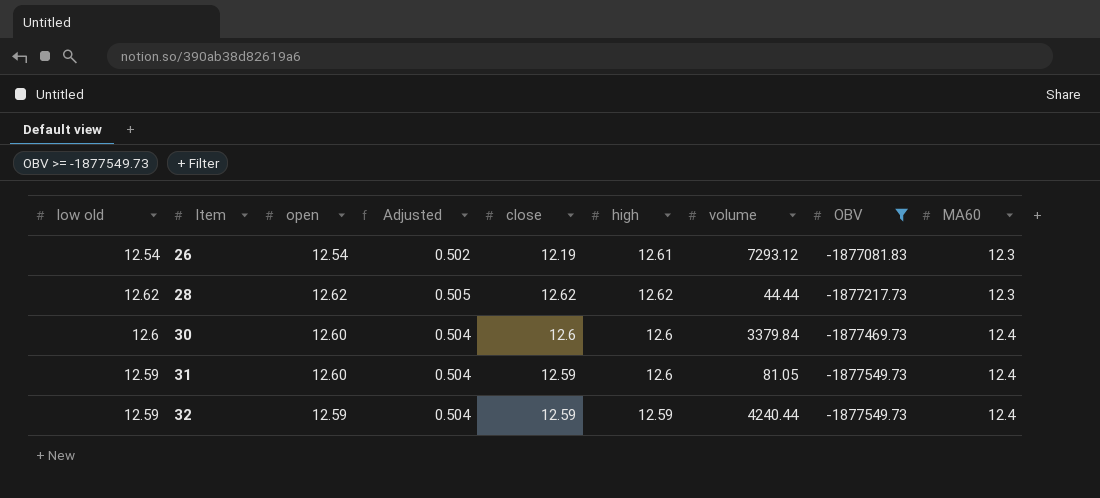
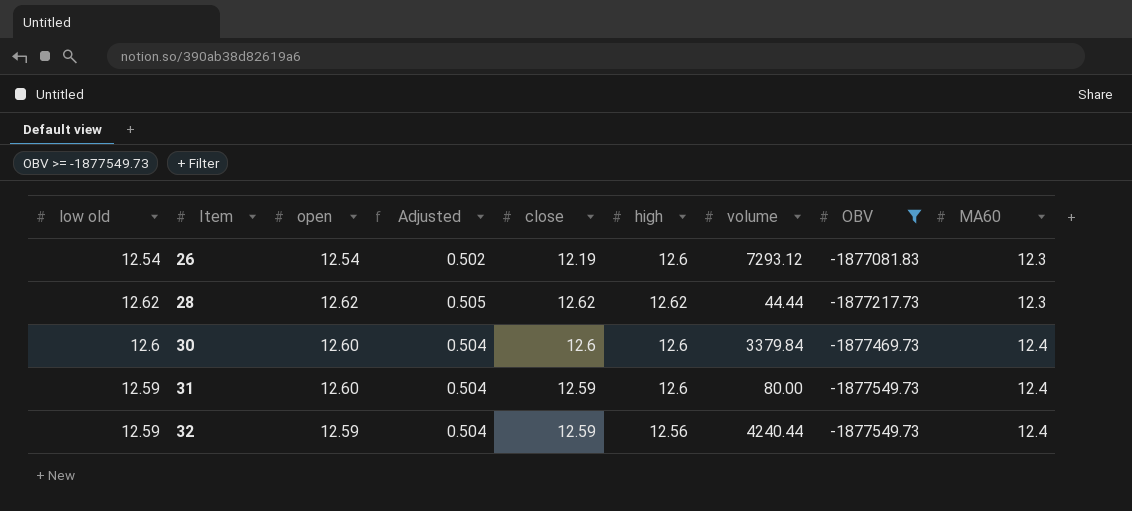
26 | high: 12.61 -> 12.6
31 | volume: 81.05 -> 80.00
32 | high: 12.59 -> 12.56

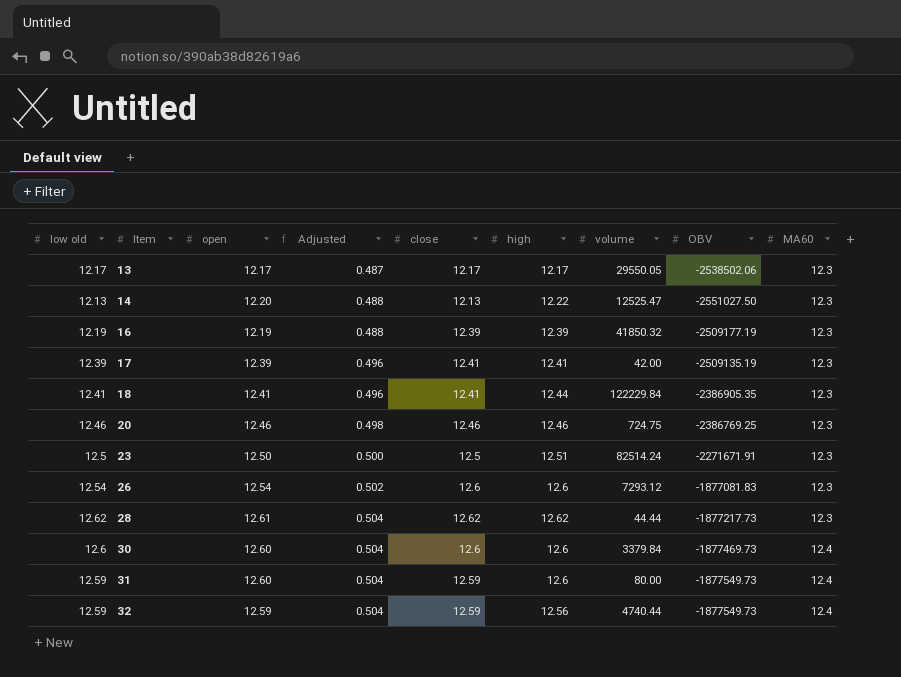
filter: OBV >= -1877549.73 -> none
26 | close: 12.19 -> 12.6
28 | open: 12.62 -> 12.61
28 | Adjusted: 0.505 -> 0.504
32 | volume: 4240.44 -> 4740.44

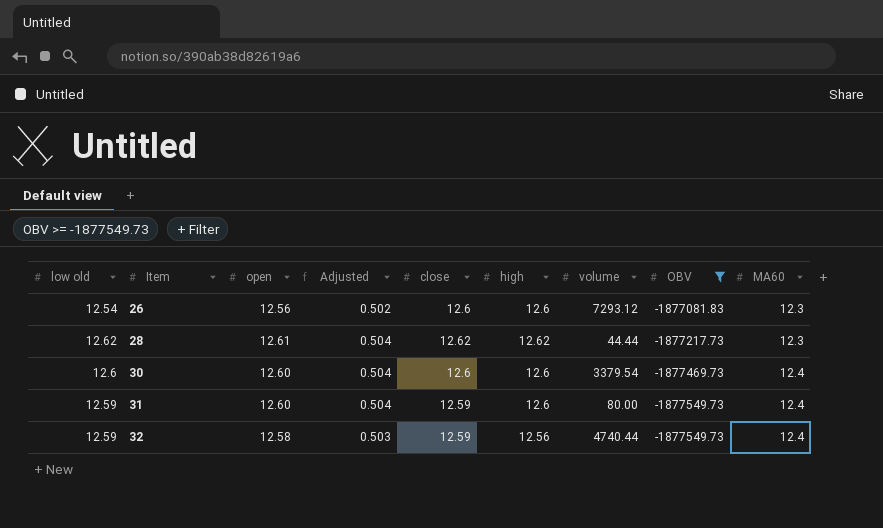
filter: none -> OBV >= -1877549.73
26 | open: 12.54 -> 12.56
30 | volume: 3379.84 -> 3379.54
32 | open: 12.59 -> 12.58
32 | Adjusted: 0.504 -> 0.503

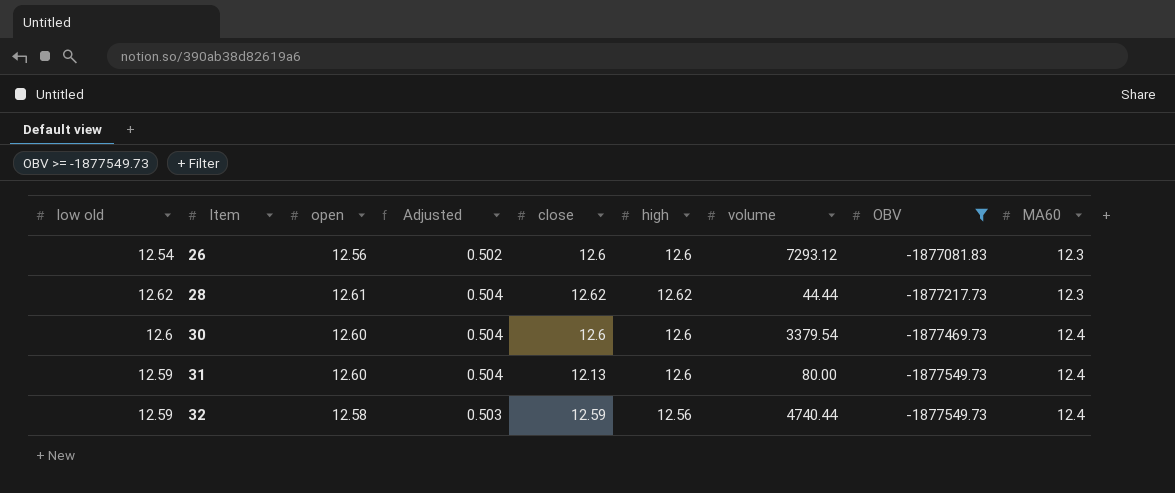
31 | close: 12.59 -> 12.13

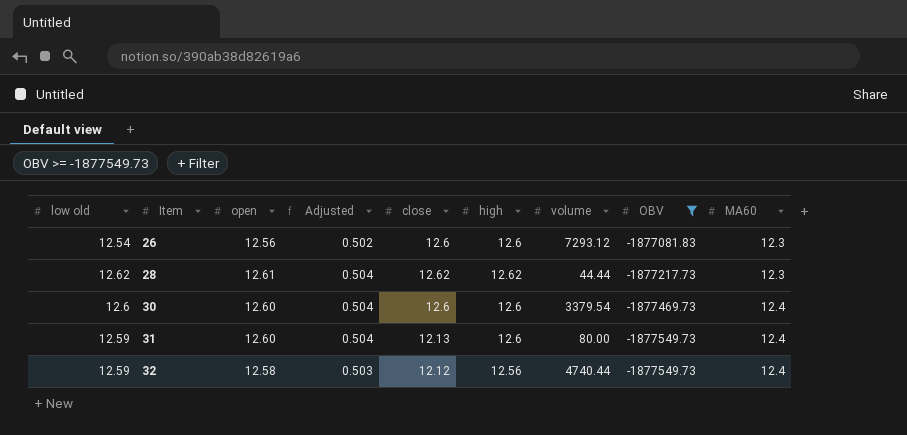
32 | close: 12.59 -> 12.12

